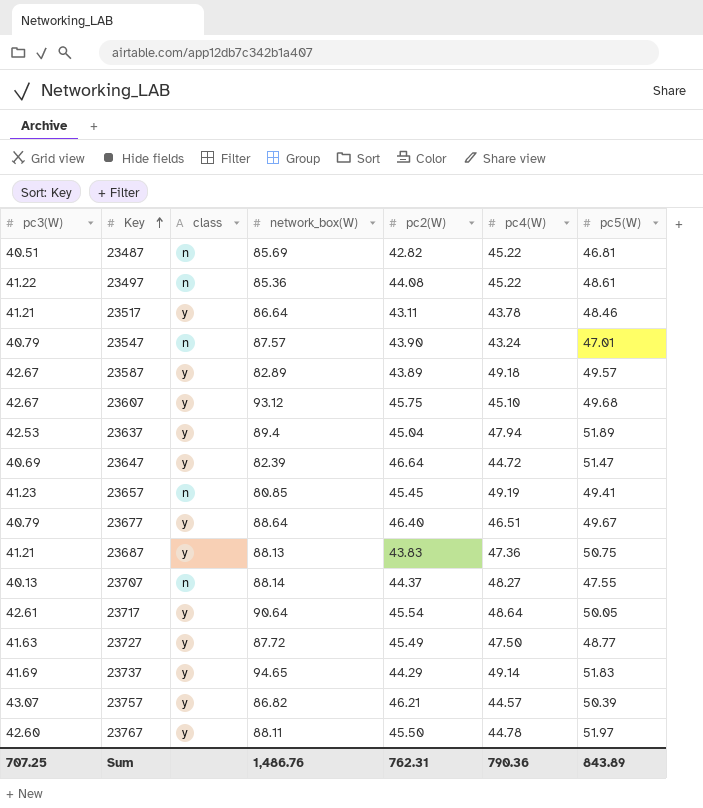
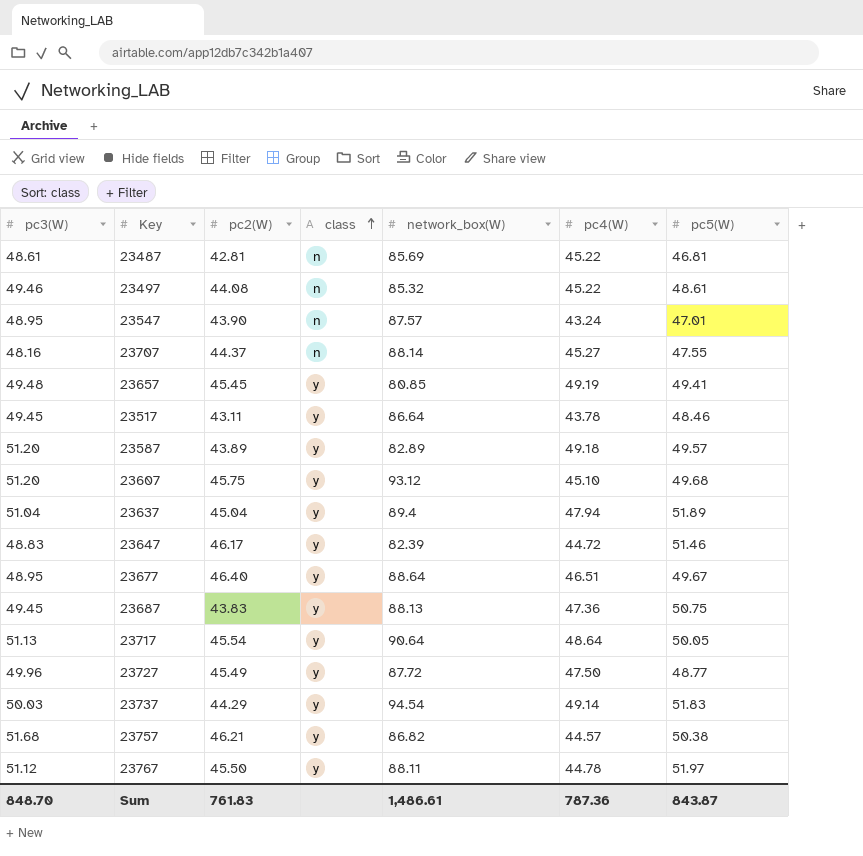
row order: Key ascending -> class ascending
column pc2(W) | position: 5 -> 3
23487 | pc3(W): 40.51 -> 48.61
23487 | pc2(W): 42.82 -> 42.81
23497 | pc3(W): 41.22 -> 49.46
23497 | network_box(W): 85.36 -> 85.32
23547 | pc3(W): 40.79 -> 48.95
23707 | pc3(W): 40.13 -> 48.16
23707 | pc4(W): 48.27 -> 45.27
23657 | pc3(W): 41.23 -> 49.48
23657 | class: n -> y
23517 | pc3(W): 41.21 -> 49.45
23587 | pc3(W): 42.67 -> 51.20
23607 | pc3(W): 42.67 -> 51.20
23637 | pc3(W): 42.53 -> 51.04
23647 | pc3(W): 40.69 -> 48.83
23647 | pc2(W): 46.64 -> 46.17
23647 | pc5(W): 51.47 -> 51.46
23677 | pc3(W): 40.79 -> 48.95
23687 | pc3(W): 41.21 -> 49.45
23717 | pc3(W): 42.61 -> 51.13
23727 | pc3(W): 41.63 -> 49.96
23737 | pc3(W): 41.69 -> 50.03
23737 | network_box(W): 94.65 -> 94.54
23757 | pc3(W): 43.07 -> 51.68
23757 | pc5(W): 50.39 -> 50.38
23767 | pc3(W): 42.60 -> 51.12
Sum | pc3(W): 707.25 -> 848.70
Sum | pc2(W): 762.31 -> 761.83
Sum | network_box(W): 1,486.76 -> 1,486.61
Sum | pc4(W): 790.36 -> 787.36
Sum | pc5(W): 843.89 -> 843.87

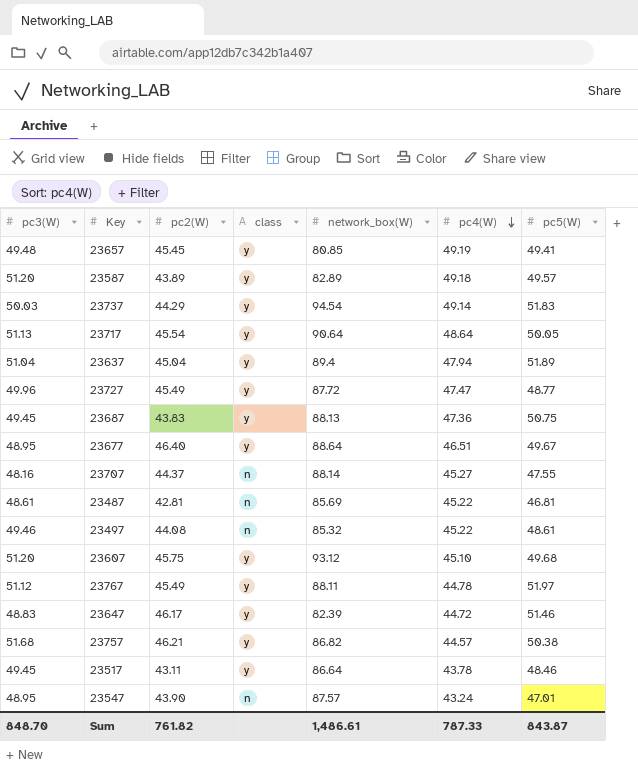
row order: class ascending -> pc4(W) descending
23727 | pc4(W): 47.50 -> 47.47
23767 | pc2(W): 45.50 -> 45.49
Sum | pc2(W): 761.83 -> 761.82
Sum | pc4(W): 787.36 -> 787.33

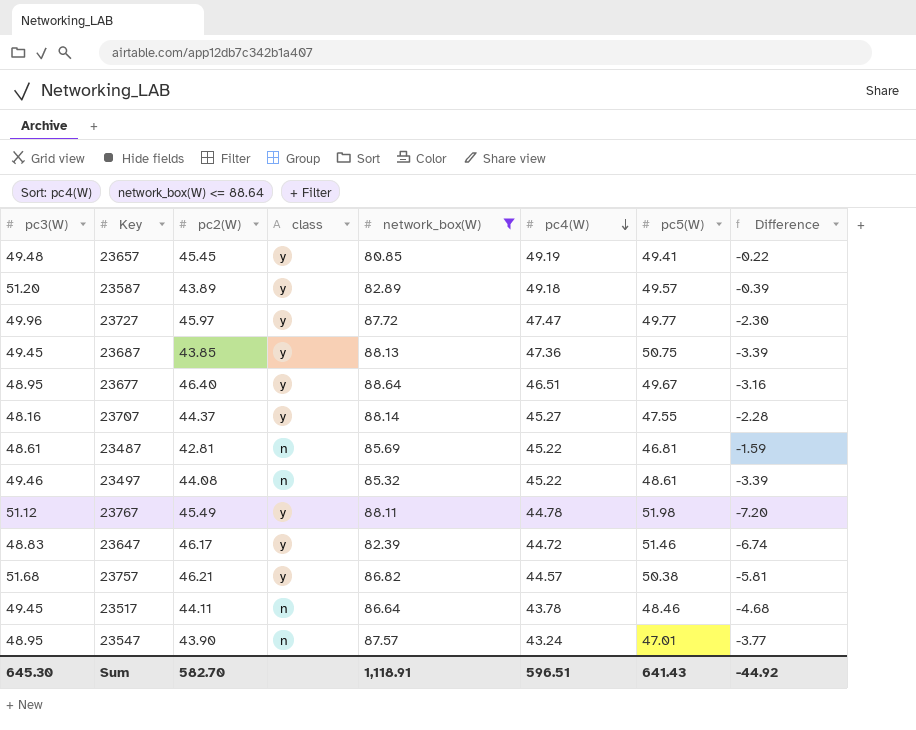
filter: none -> network_box(W) <= 88.64
column Difference | formula: none -> [pc4(W)] - [pc5(W)]
23727 | pc2(W): 45.49 -> 45.97
23727 | pc5(W): 48.77 -> 49.77
23687 | pc2(W): 43.83 -> 43.85
23707 | class: n -> y
23767 | pc5(W): 51.97 -> 51.98
23517 | pc2(W): 43.11 -> 44.11
23517 | class: y -> n
Sum | pc3(W): 848.70 -> 645.30
Sum | pc2(W): 761.82 -> 582.70
Sum | network_box(W): 1,486.61 -> 1,118.91
Sum | pc4(W): 787.33 -> 596.51
Sum | pc5(W): 843.87 -> 641.43

